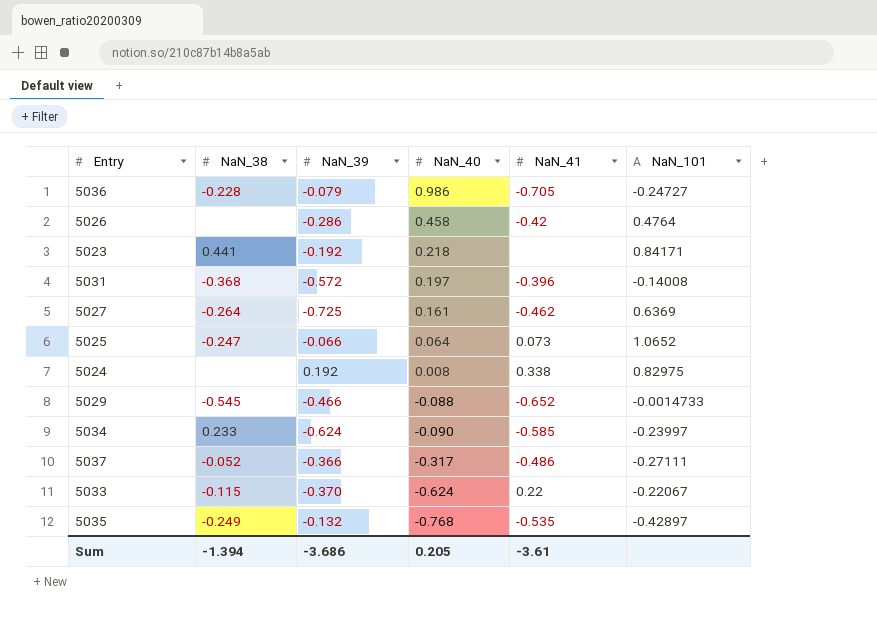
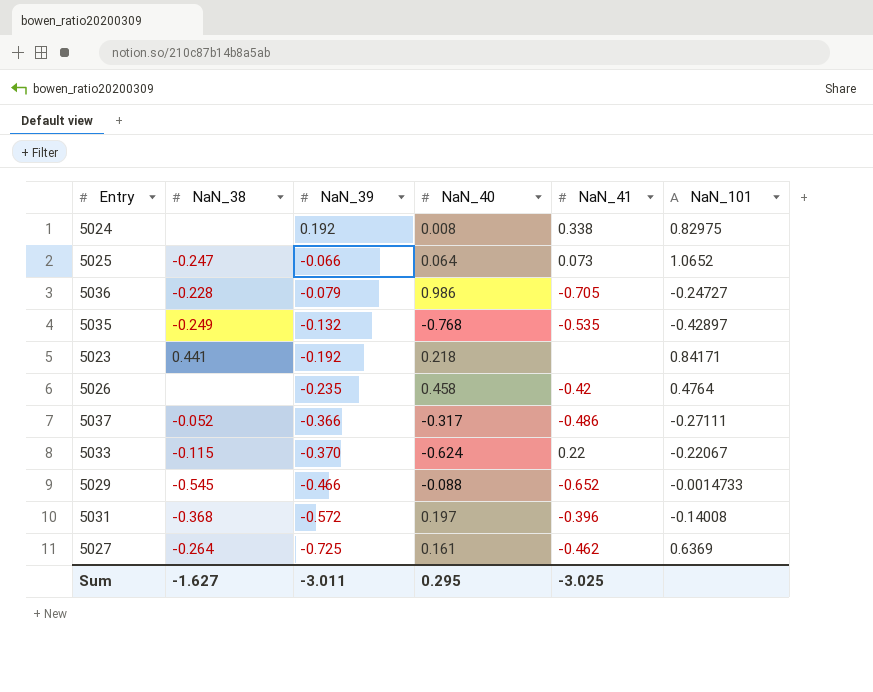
row order: NaN_40 descending -> NaN_39 descending
row 5034: 0.233 | -0.624 | -0.090 | -0.585 | -0.23997 -> none
5026 | NaN_39: -0.286 -> -0.235
Sum | NaN_38: -1.394 -> -1.627
Sum | NaN_39: -3.686 -> -3.011
Sum | NaN_40: 0.205 -> 0.295
Sum | NaN_41: -3.61 -> -3.025

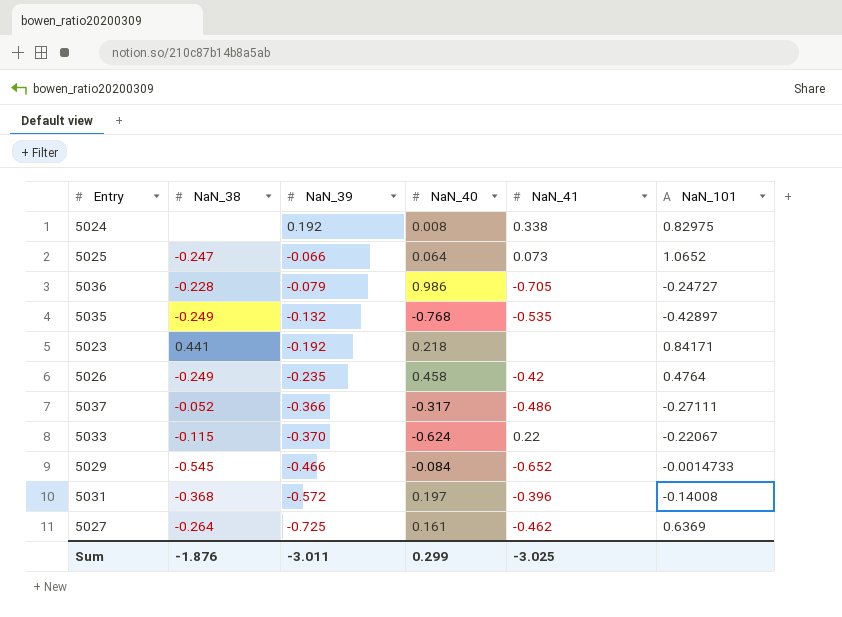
5026 | NaN_38: none -> -0.249
5029 | NaN_40: -0.088 -> -0.084
Sum | NaN_38: -1.627 -> -1.876
Sum | NaN_40: 0.295 -> 0.299

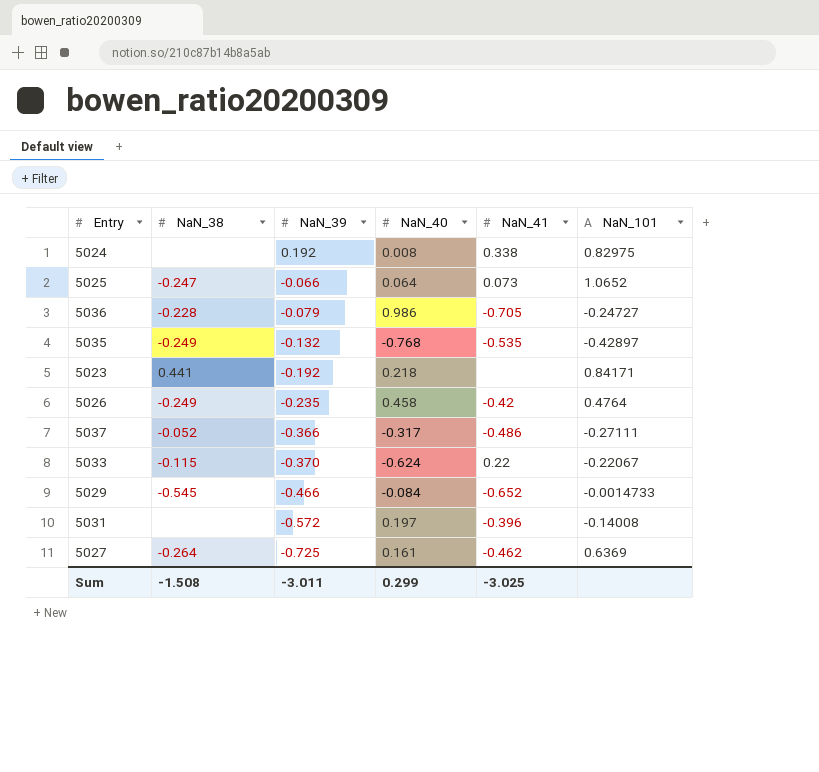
5031 | NaN_38: -0.368 -> none
Sum | NaN_38: -1.876 -> -1.508

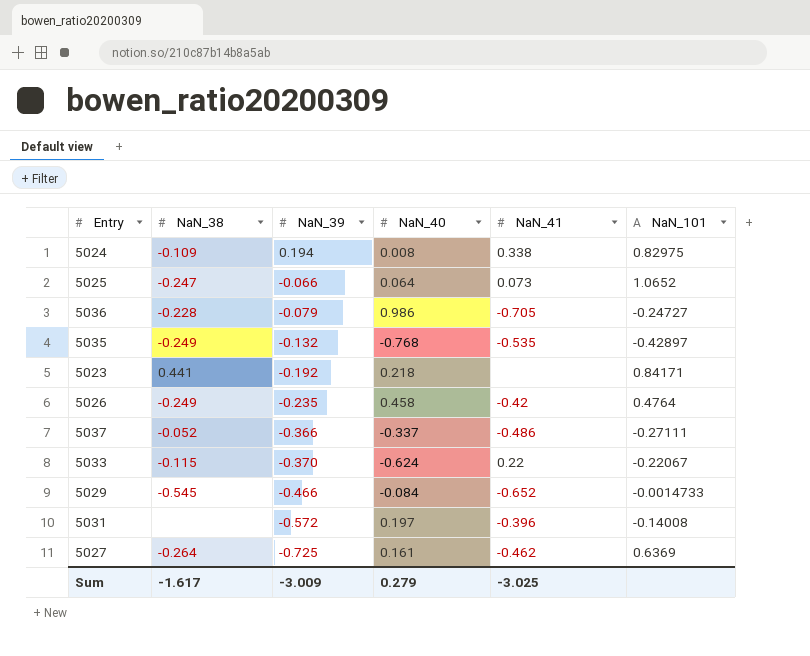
5024 | NaN_38: none -> -0.109
5024 | NaN_39: 0.192 -> 0.194
5037 | NaN_40: -0.317 -> -0.337
Sum | NaN_38: -1.508 -> -1.617
Sum | NaN_39: -3.011 -> -3.009
Sum | NaN_40: 0.299 -> 0.279

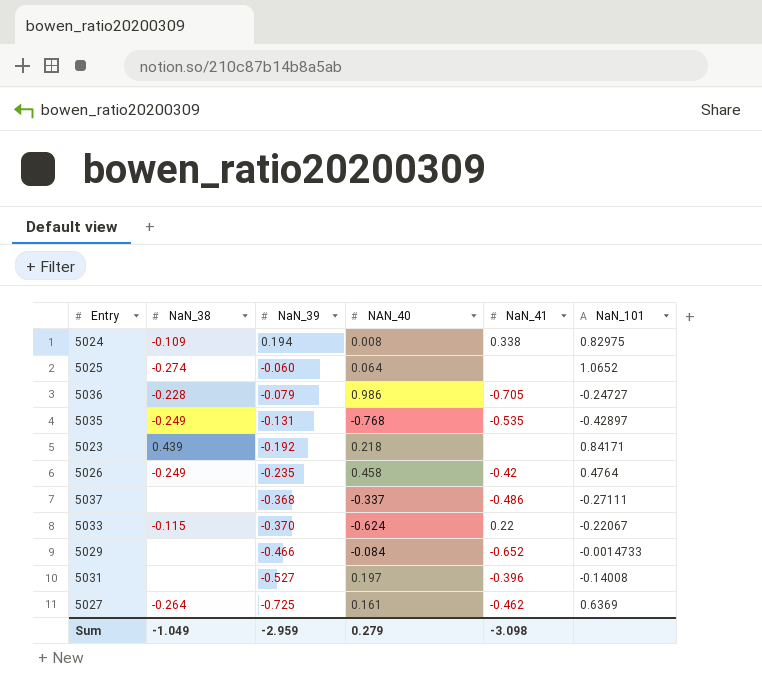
column name: NaN_40 -> NAN_40
5025 | NaN_38: -0.247 -> -0.274
5025 | NaN_39: -0.066 -> -0.060
5025 | NaN_41: 0.073 -> none
5035 | NaN_39: -0.132 -> -0.131
5023 | NaN_38: 0.441 -> 0.439
5037 | NaN_38: -0.052 -> none
5037 | NaN_39: -0.366 -> -0.368
5029 | NaN_38: -0.545 -> none
5031 | NaN_39: -0.572 -> -0.527
Sum | NaN_38: -1.617 -> -1.049
Sum | NaN_39: -3.009 -> -2.959
Sum | NaN_41: -3.025 -> -3.098

